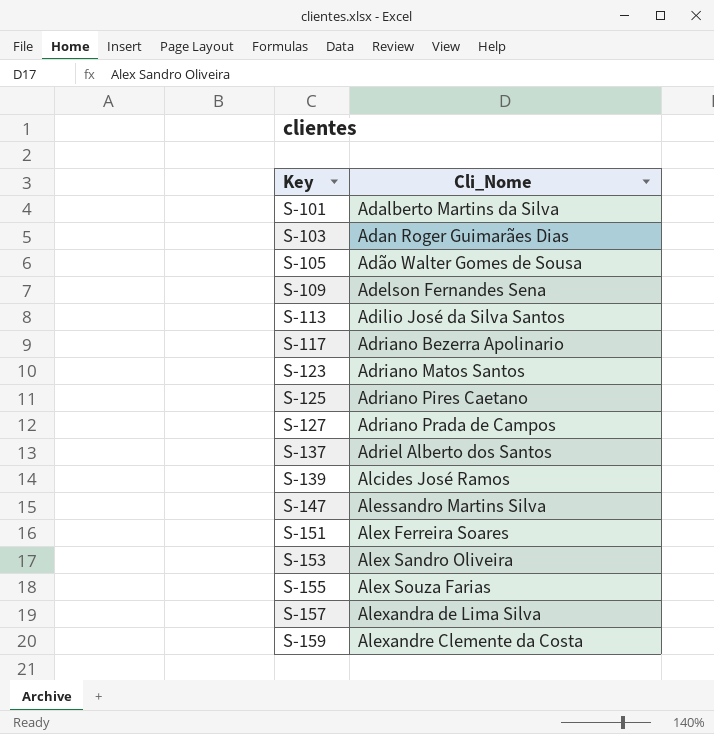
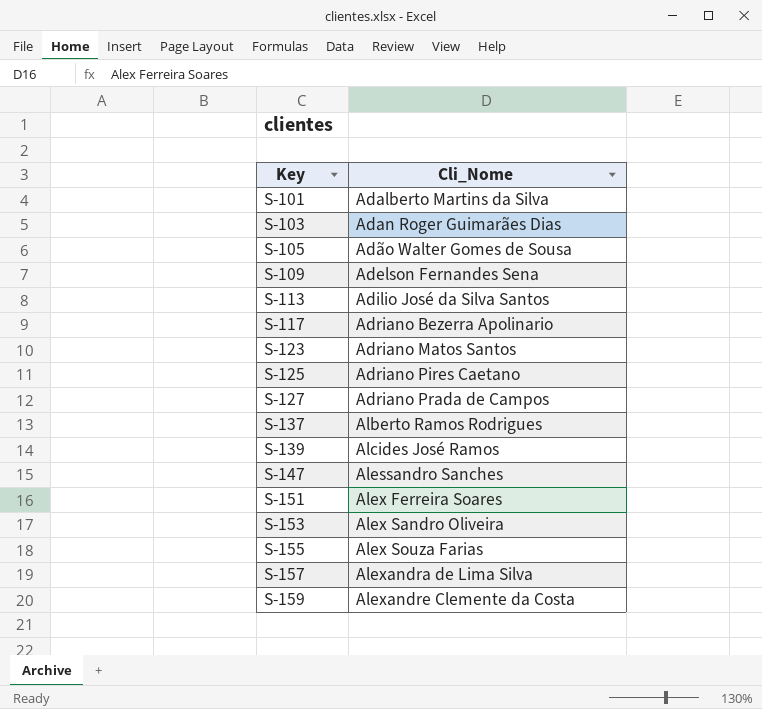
S-137 | Cli_Nome: Adriel Alberto dos Santos -> Alberto Ramos Rodrigues
S-147 | Cli_Nome: Alessandro Martins Silva -> Alessandro Sanches

